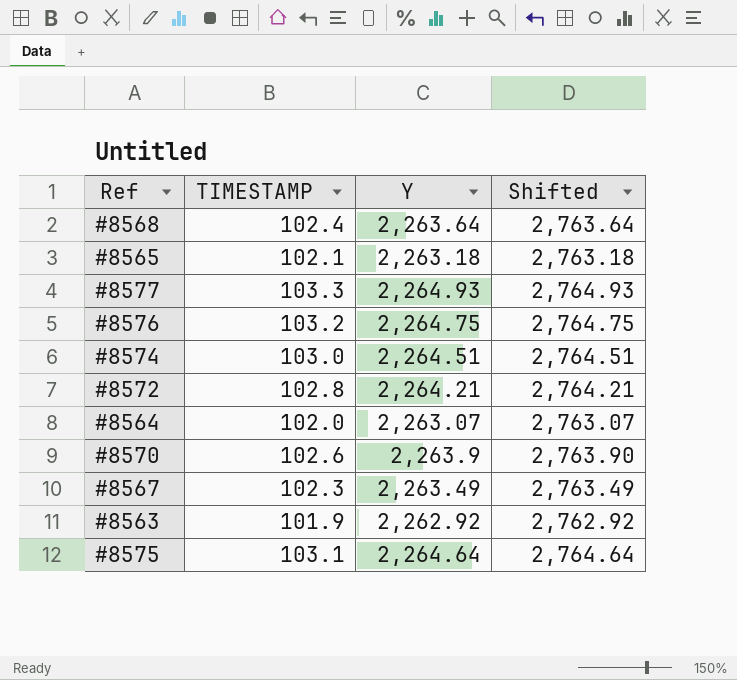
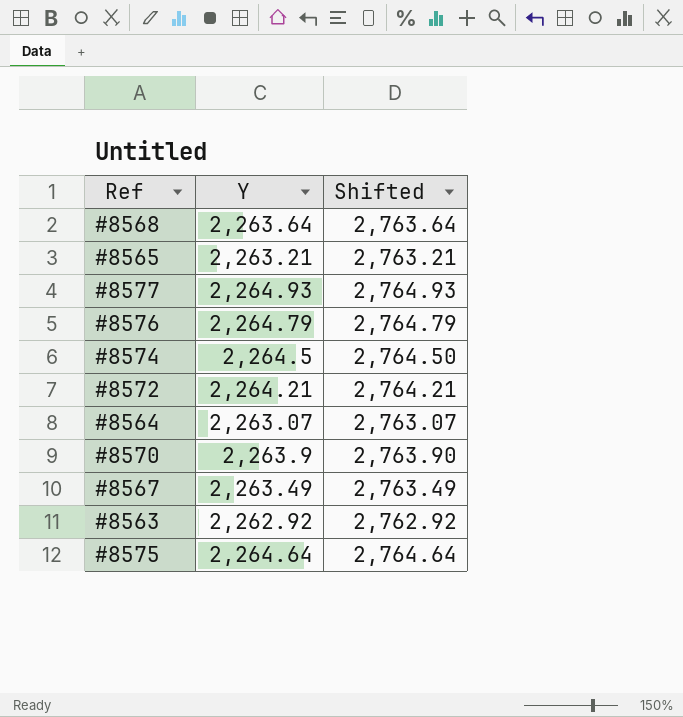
column TIMESTAMP | position: 2 -> none
#8565 | Y: 2,263.18 -> 2,263.21
#8565 | Shifted: 2,763.18 -> 2,763.21
#8576 | Y: 2,264.75 -> 2,264.79
#8576 | Shifted: 2,764.75 -> 2,764.79
#8574 | Y: 2,264.51 -> 2,264.5
#8574 | Shifted: 2,764.51 -> 2,764.50

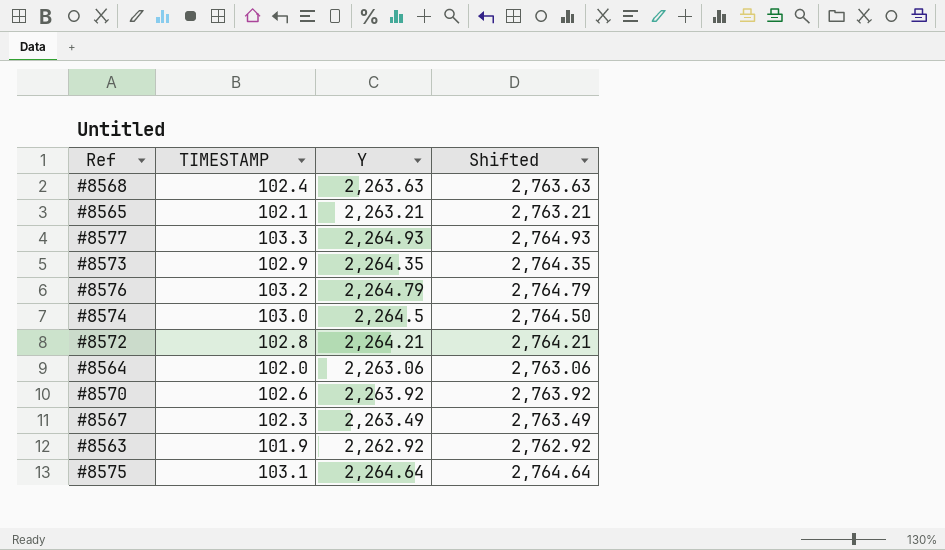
column TIMESTAMP | position: none -> 2
#8568 | Y: 2,263.64 -> 2,263.63
#8568 | Shifted: 2,763.64 -> 2,763.63
row #8573: none -> 102.9 | 2,264.35 | 2,764.35
#8564 | Y: 2,263.07 -> 2,263.06
#8564 | Shifted: 2,763.07 -> 2,763.06
#8570 | Y: 2,263.9 -> 2,263.92
#8570 | Shifted: 2,763.90 -> 2,763.92

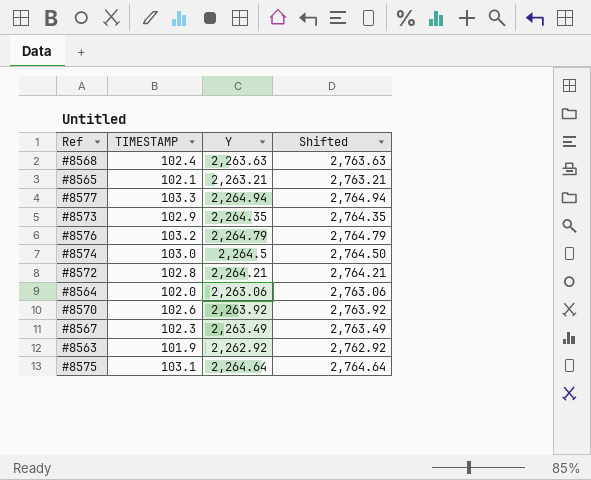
#8577 | Y: 2,264.93 -> 2,264.94
#8577 | Shifted: 2,764.93 -> 2,764.94

